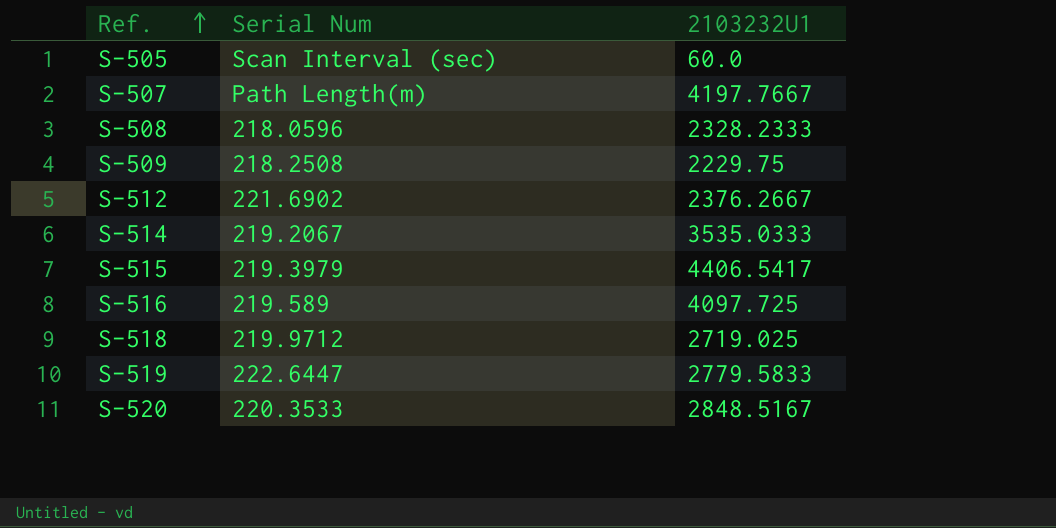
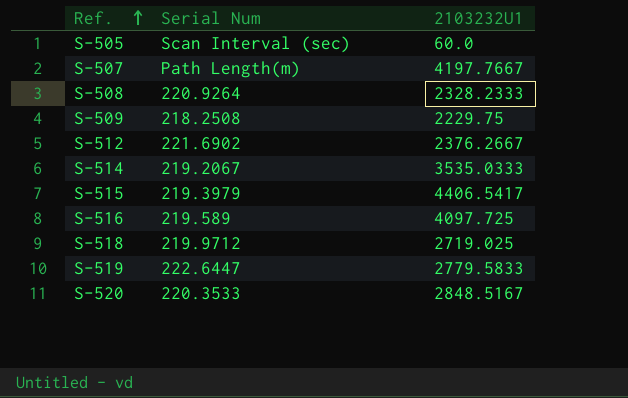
S-508 | Serial Num: 218.0596 -> 220.9264

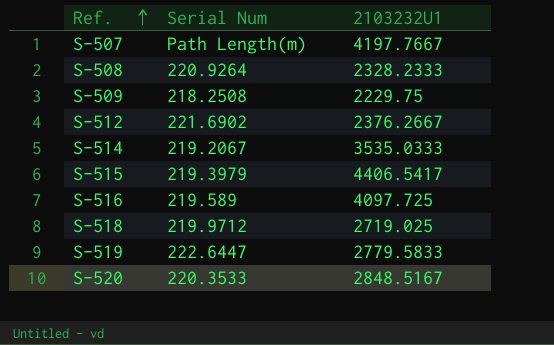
row S-505: Scan Interval (sec) | 60.0 -> none

